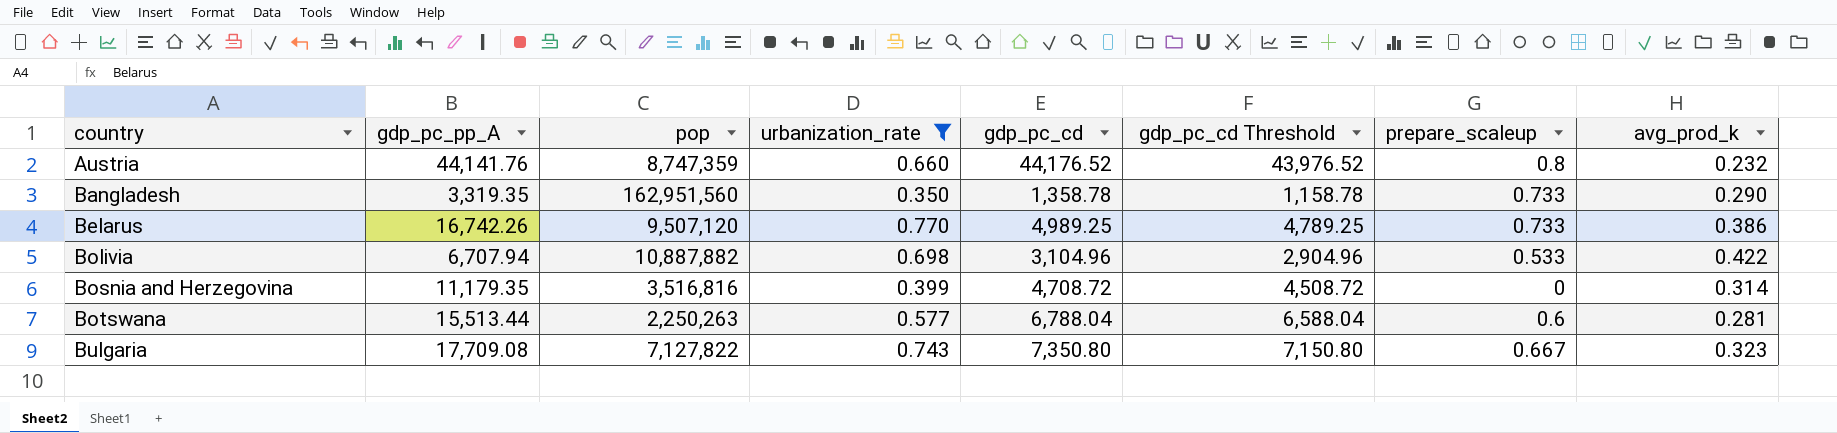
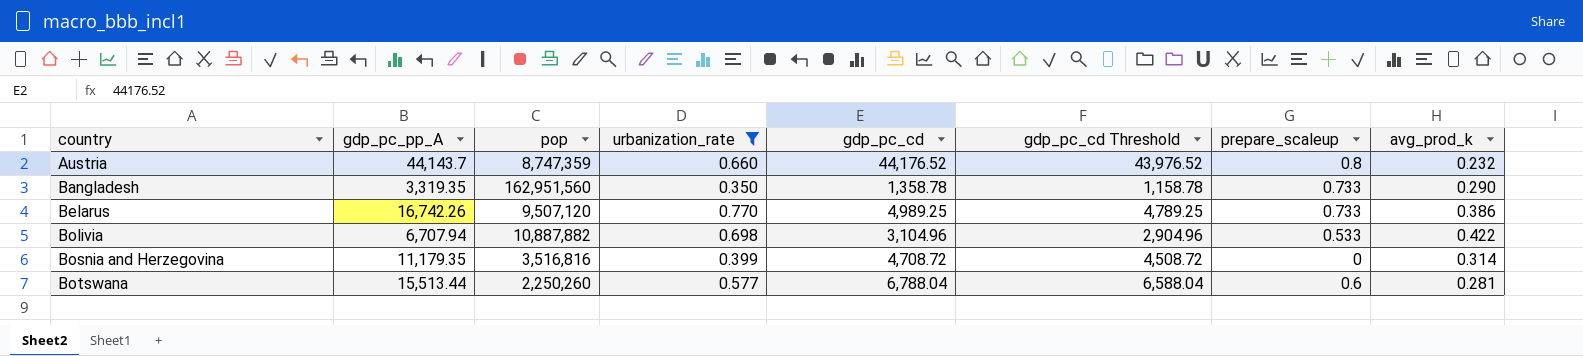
row Bulgaria: 17,709.08 | 7,127,822 | 0.743 | 7,350.80 | 7,150.80 | 0.667 | 0.323 -> none
Austria | gdp_pc_pp_A: 44,141.76 -> 44,143.7
Botswana | pop: 2,250,263 -> 2,250,260

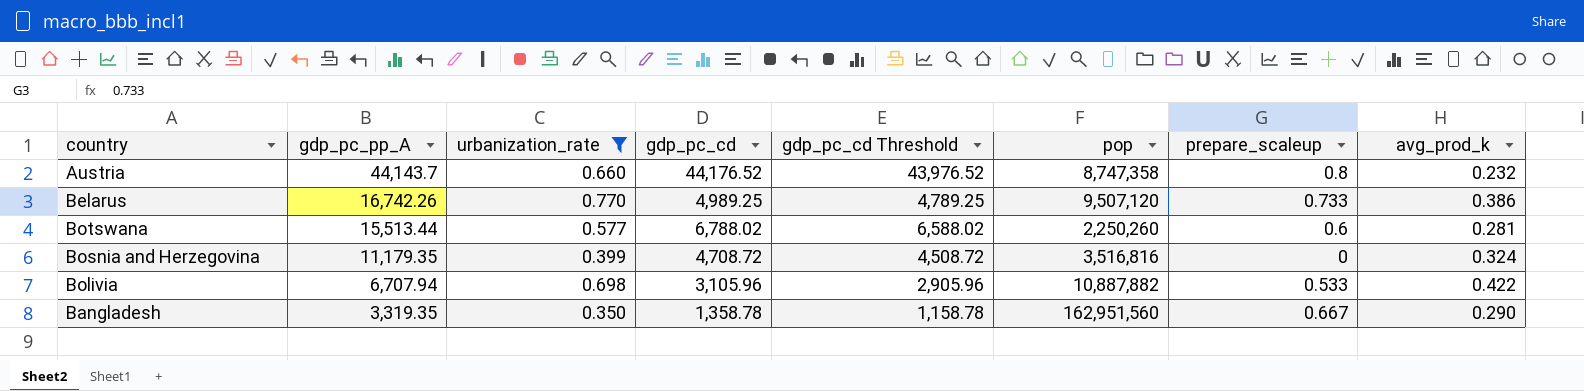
row order: country ascending -> gdp_pc_pp_A descending
column pop | position: 3 -> 6
Austria | pop: 8,747,359 -> 8,747,358
Botswana | gdp_pc_cd: 6,788.04 -> 6,788.02
Botswana | gdp_pc_cd Threshold: 6,588.04 -> 6,588.02
Bosnia and Herzegovina | avg_prod_k: 0.314 -> 0.324
Bolivia | gdp_pc_cd: 3,104.96 -> 3,105.96
Bolivia | gdp_pc_cd Threshold: 2,904.96 -> 2,905.96
Bangladesh | prepare_scaleup: 0.733 -> 0.667

